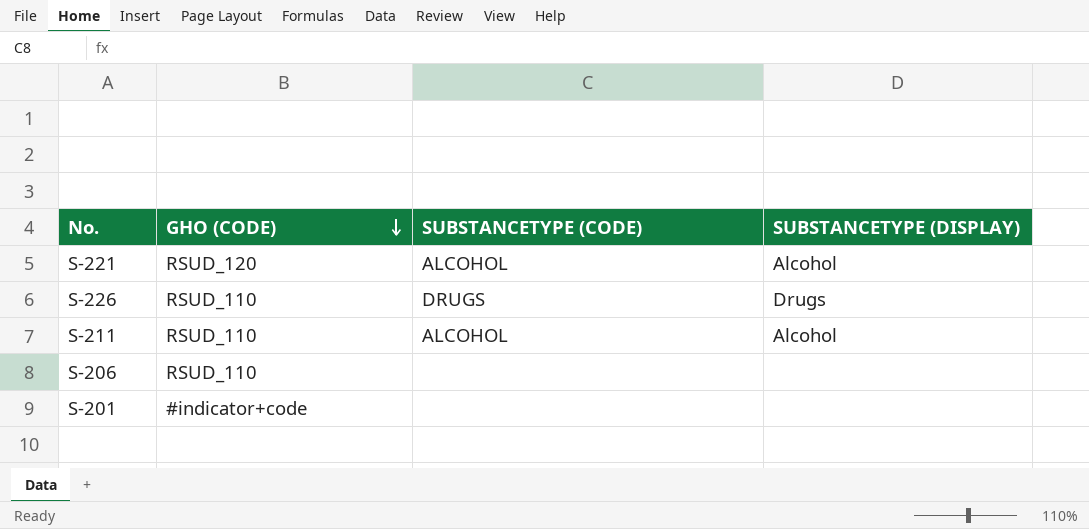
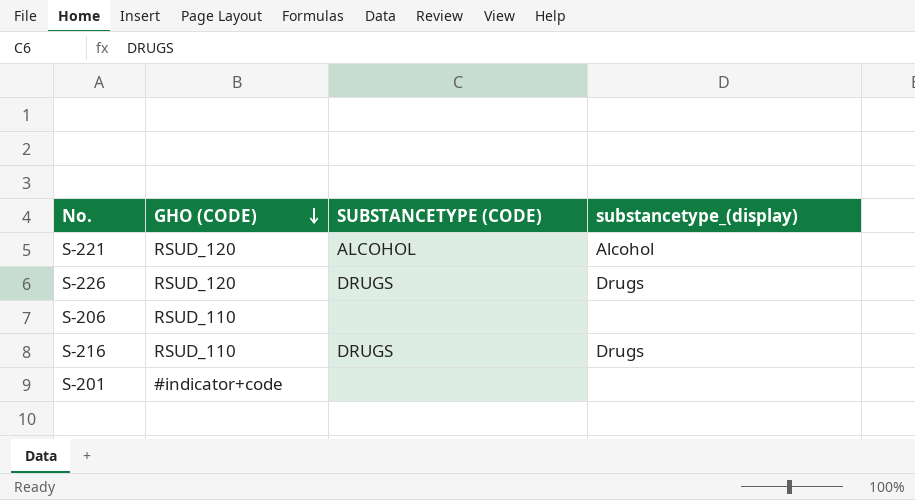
column name: SUBSTANCETYPE (DISPLAY) -> substancetype_(display)
row S-211: RSUD_110 | ALCOHOL | Alcohol -> none
S-226 | GHO (CODE): RSUD_110 -> RSUD_120
row S-216: none -> RSUD_110 | DRUGS | Drugs

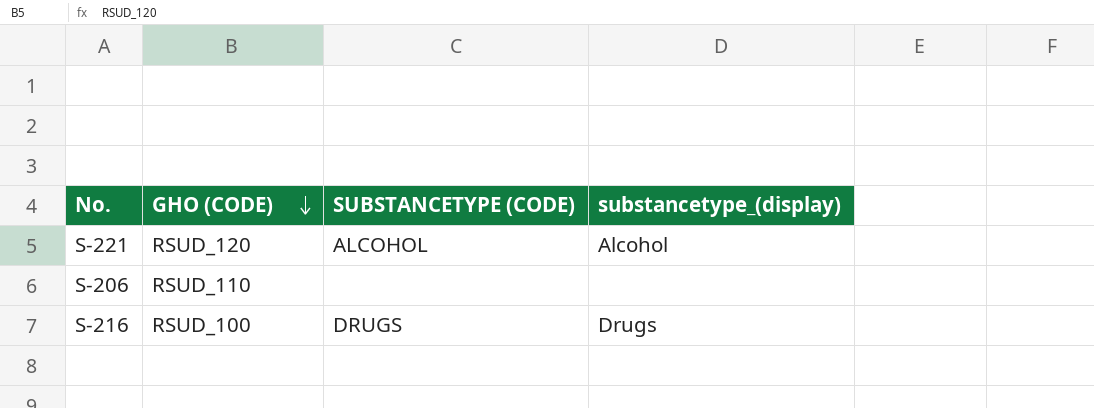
row S-226: RSUD_120 | DRUGS | Drugs -> none
row S-201: #indicator+code | none | none -> none
S-216 | GHO (CODE): RSUD_110 -> RSUD_100

